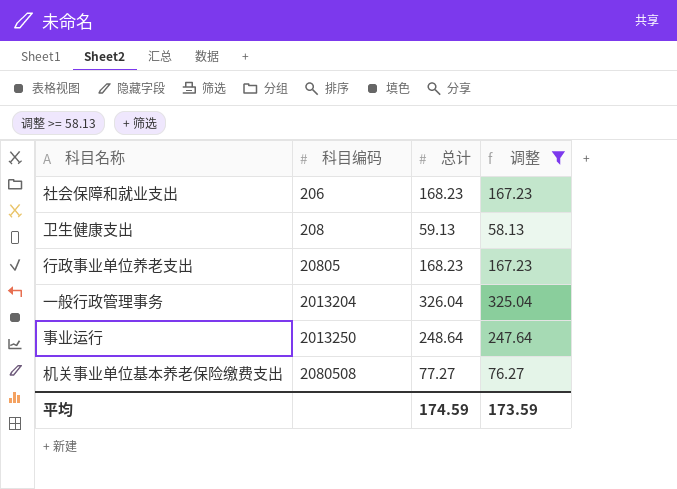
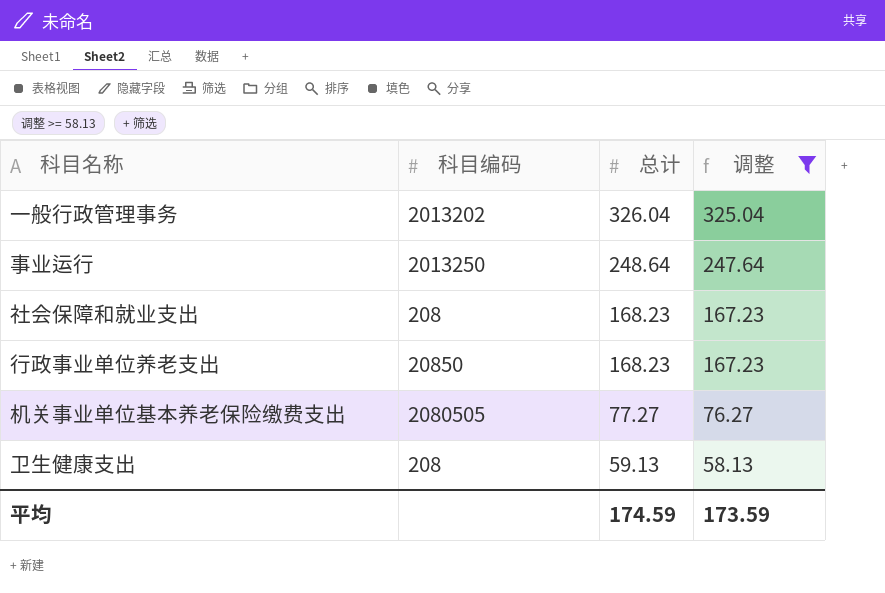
row order: 科目编码 ascending -> 总计 descending
一般行政管理事务 | 科目编码: 2013204 -> 2013202
社会保障和就业支出 | 科目编码: 206 -> 208
行政事业单位养老支出 | 科目编码: 20805 -> 20850
机关事业单位基本养老保险缴费支出 | 科目编码: 2080508 -> 2080505

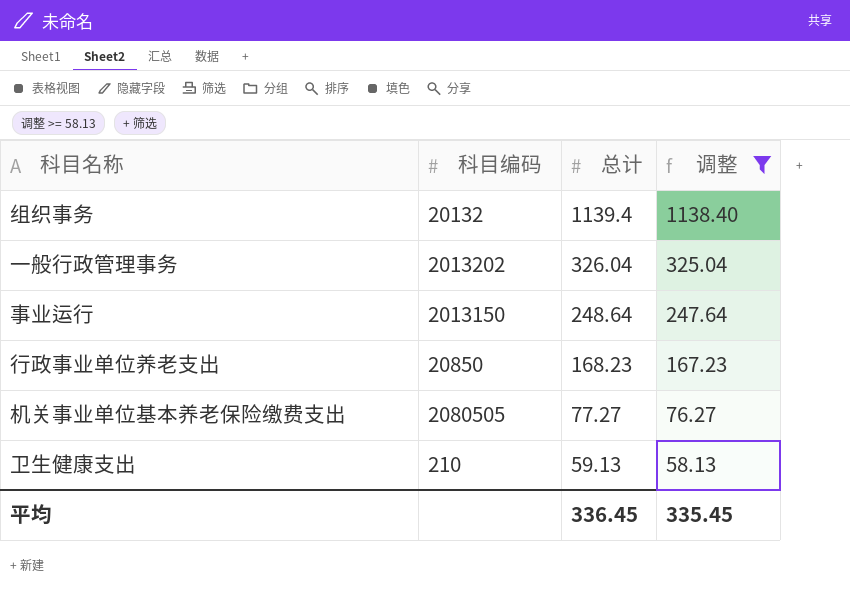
row 社会保障和就业支出: 208 | 168.23 | 167.23 -> none
row 组织事务: none -> 20132 | 1139.4 | 1138.40
事业运行 | 科目编码: 2013250 -> 2013150
卫生健康支出 | 科目编码: 208 -> 210
平均 | 总计: 174.59 -> 336.45
平均 | 调整: 173.59 -> 335.45

